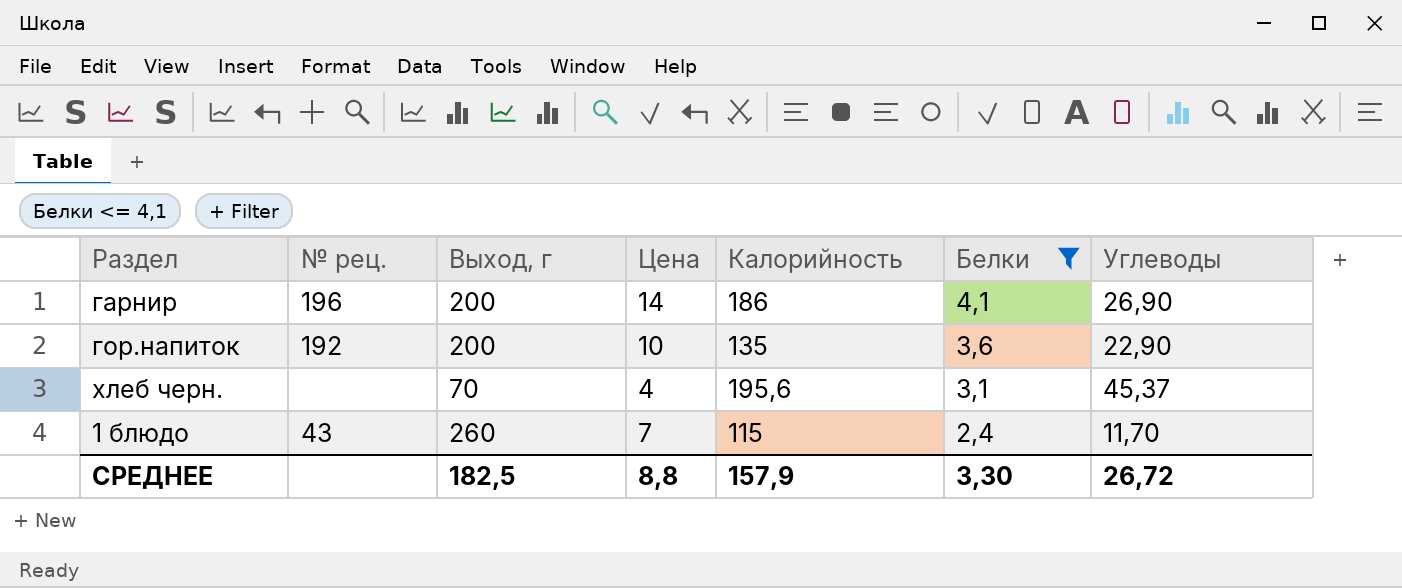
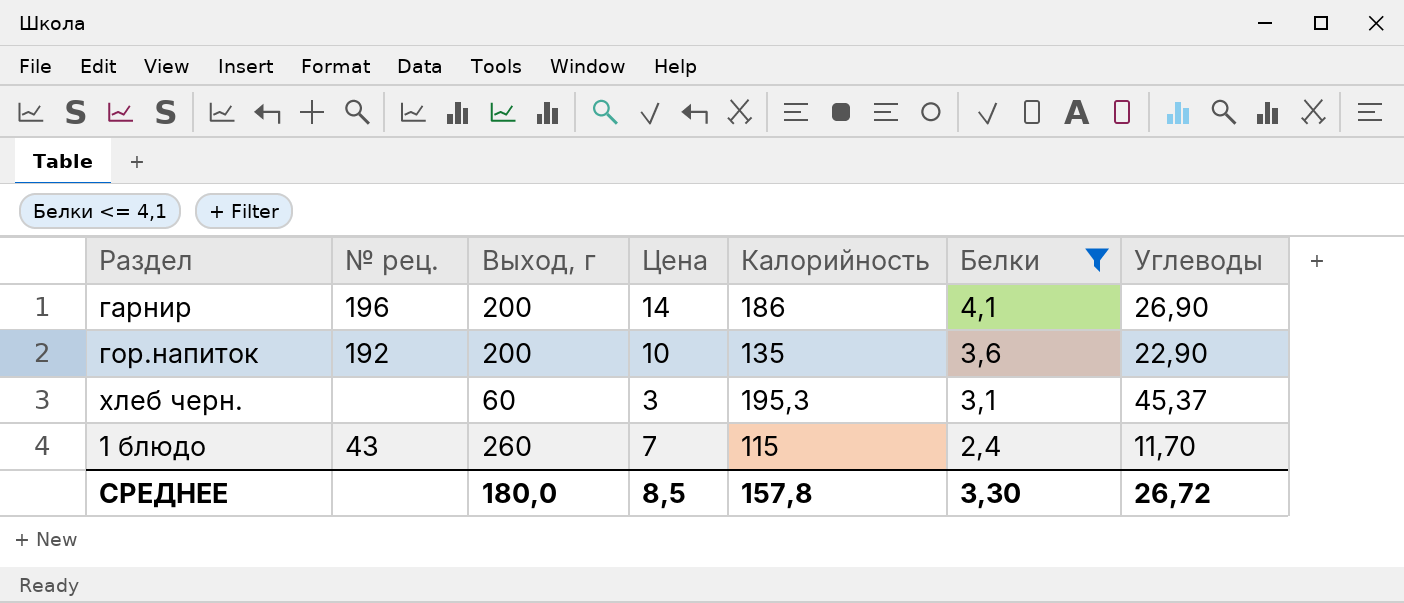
хлеб черн. | Выход, г: 70 -> 60
хлеб черн. | Цена: 4 -> 3
хлеб черн. | Калорийность: 195,6 -> 195,3
СРЕДНЕЕ | Выход, г: 182,5 -> 180,0
СРЕДНЕЕ | Цена: 8,8 -> 8,5
СРЕДНЕЕ | Калорийность: 157,9 -> 157,8

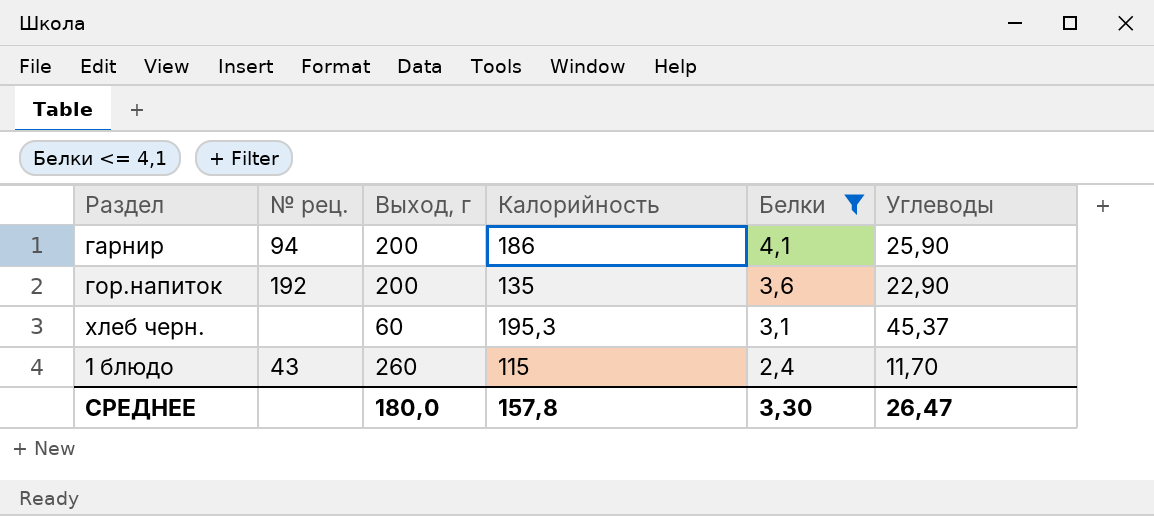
column Цена | position: 4 -> none
гарнир | № рец.: 196 -> 94
гарнир | Углеводы: 26,90 -> 25,90
СРЕДНЕЕ | Углеводы: 26,72 -> 26,47

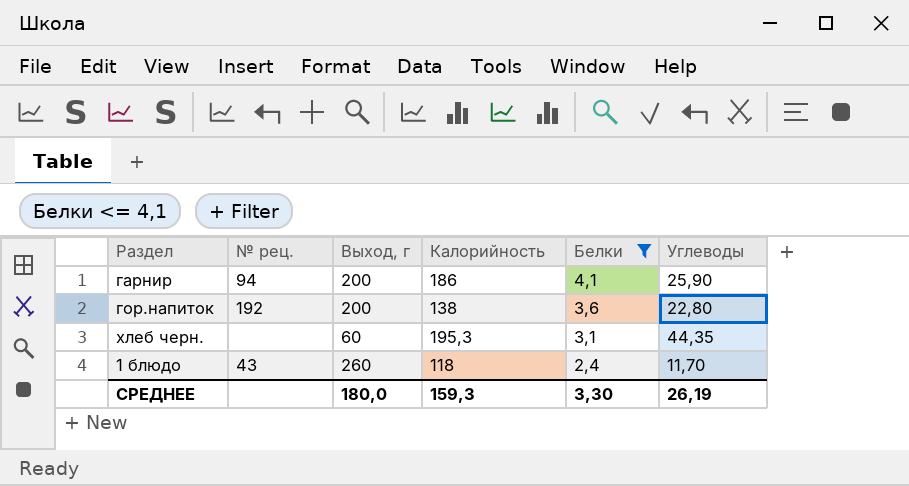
гор.напиток | Калорийность: 135 -> 138
гор.напиток | Углеводы: 22,90 -> 22,80
хлеб черн. | Углеводы: 45,37 -> 44,35
1 блюдо | Калорийность: 115 -> 118
СРЕДНЕЕ | Калорийность: 157,8 -> 159,3
СРЕДНЕЕ | Углеводы: 26,47 -> 26,19

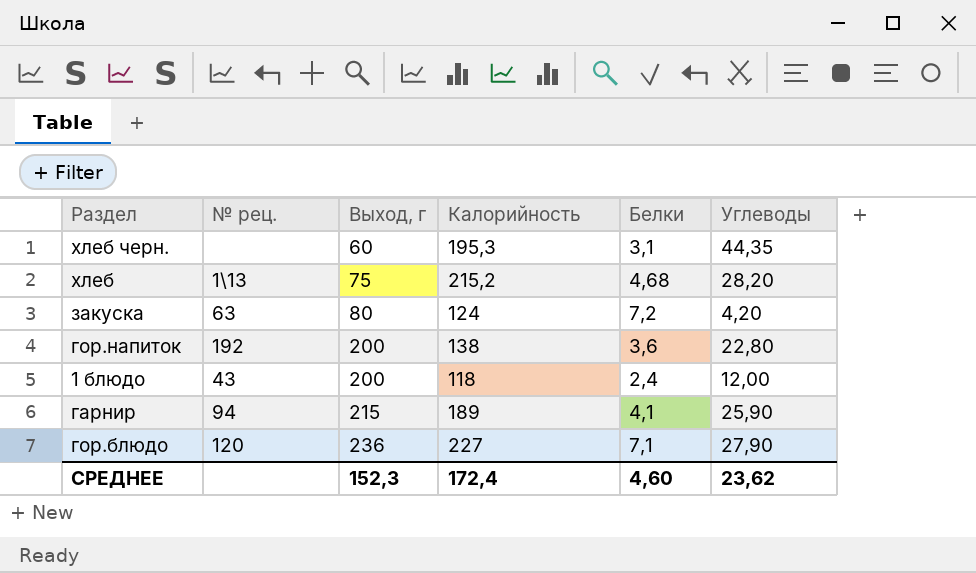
filter: Белки <= 4,1 -> none
row order: Белки descending -> Выход, г ascending
1 блюдо | Выход, г: 260 -> 200
1 блюдо | Углеводы: 11,70 -> 12,00
гарнир | Выход, г: 200 -> 215
гарнир | Калорийность: 186 -> 189
СРЕДНЕЕ | Выход, г: 180,0 -> 152,3
СРЕДНЕЕ | Калорийность: 159,3 -> 172,4
СРЕДНЕЕ | Белки: 3,30 -> 4,60
СРЕДНЕЕ | Углеводы: 26,19 -> 23,62

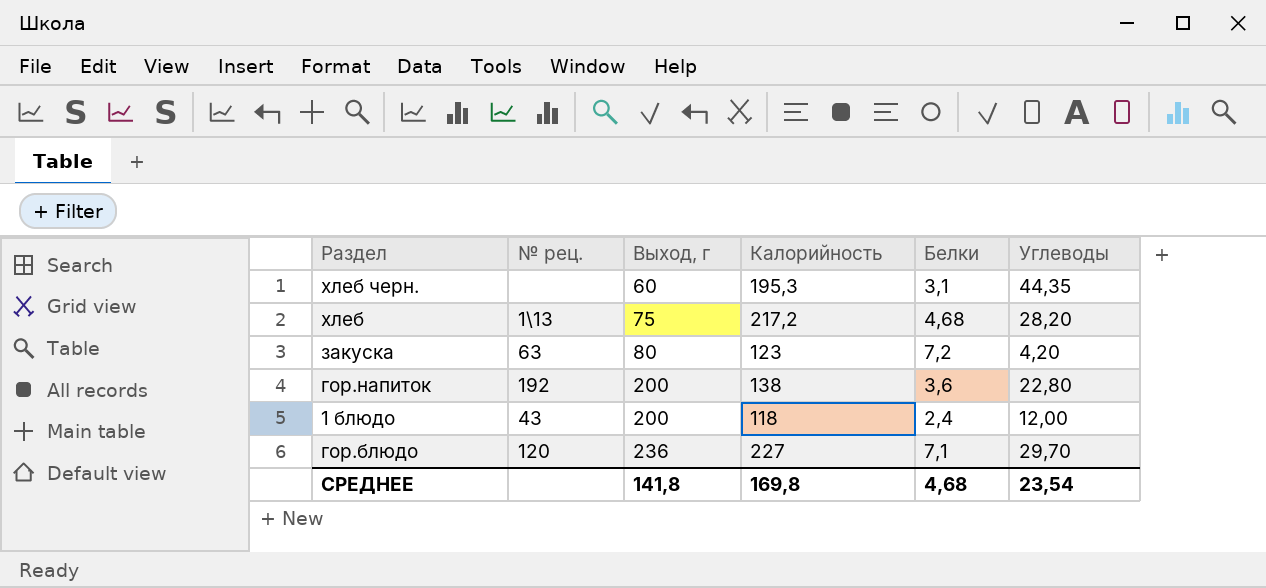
row гарнир: 94 | 215 | 189 | 4,1 | 25,90 -> none
хлеб | Калорийность: 215,2 -> 217,2
закуска | Калорийность: 124 -> 123
гор.блюдо | Углеводы: 27,90 -> 29,70
СРЕДНЕЕ | Выход, г: 152,3 -> 141,8
СРЕДНЕЕ | Калорийность: 172,4 -> 169,8
СРЕДНЕЕ | Белки: 4,60 -> 4,68
СРЕДНЕЕ | Углеводы: 23,62 -> 23,54

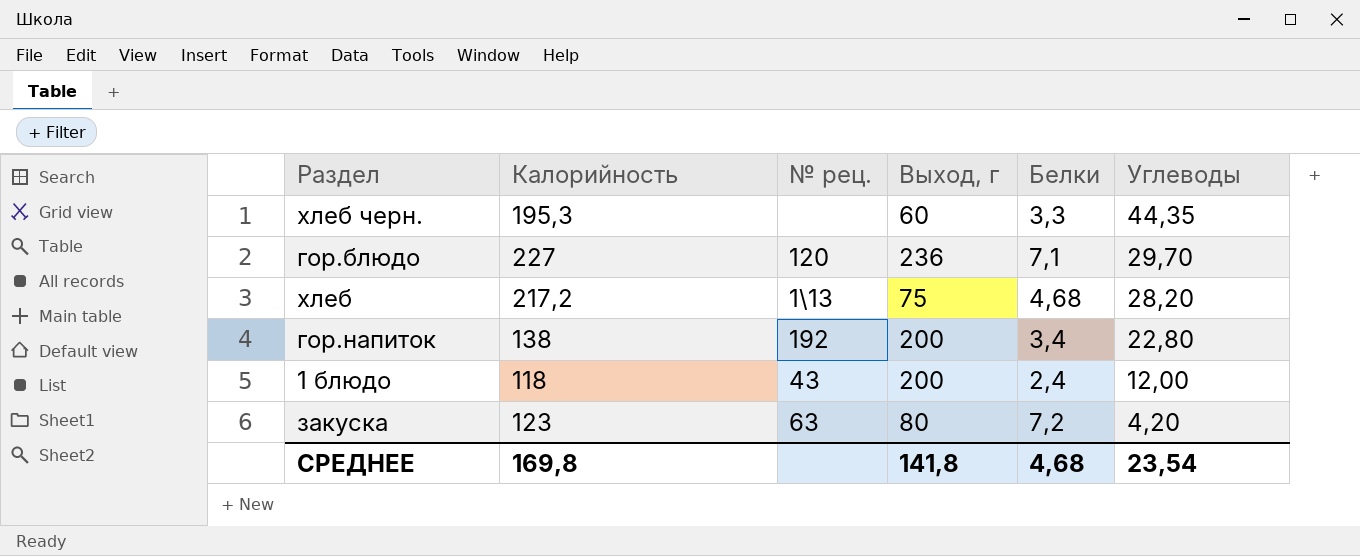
row order: Выход, г ascending -> Углеводы descending
column Калорийность | position: 4 -> 2
хлеб черн. | Белки: 3,1 -> 3,3
гор.напиток | Белки: 3,6 -> 3,4

